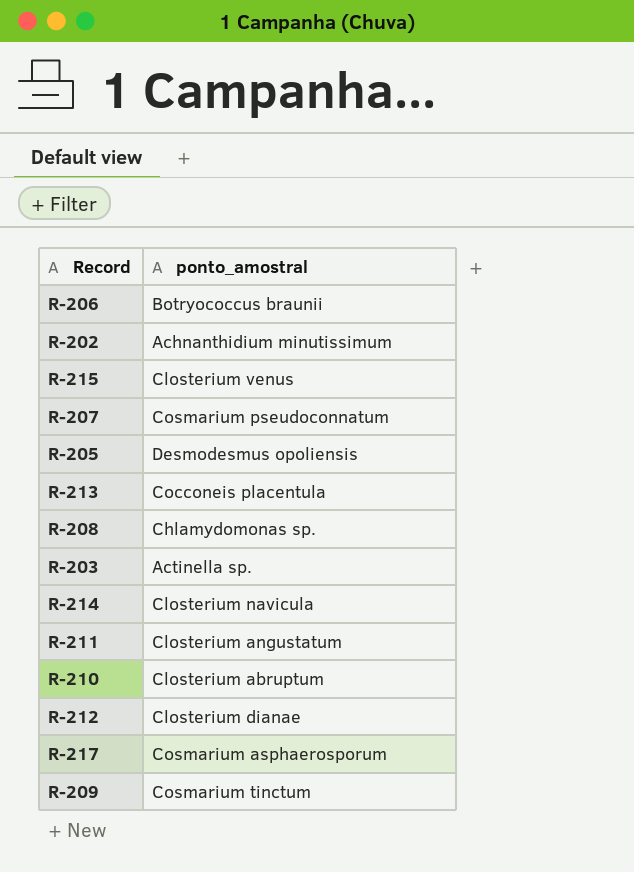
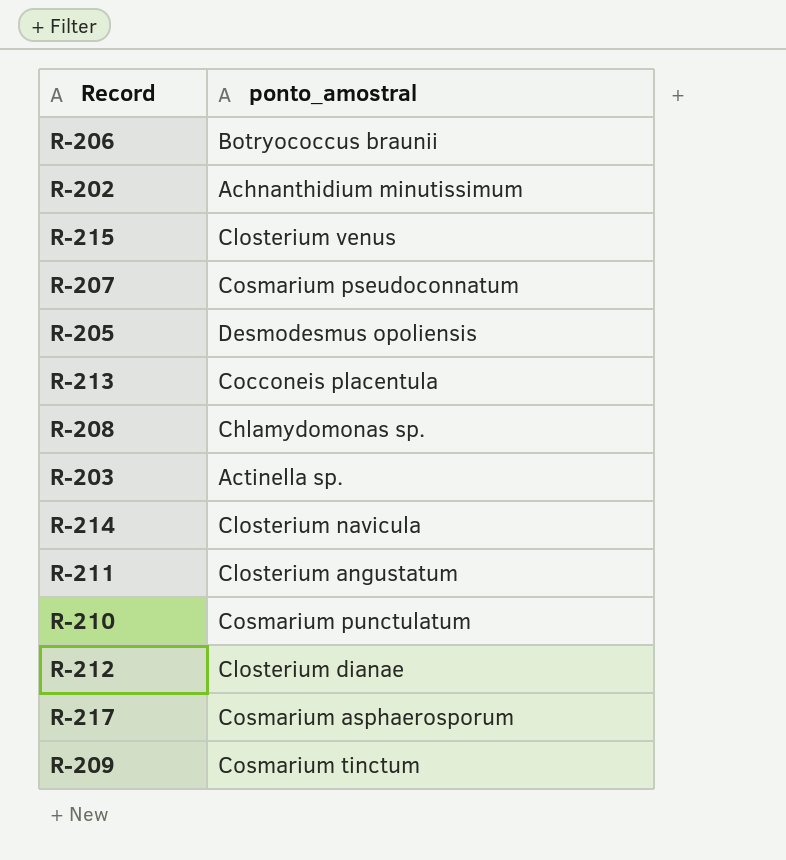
R-210 | ponto_amostral: Closterium abruptum -> Cosmarium punctulatum

